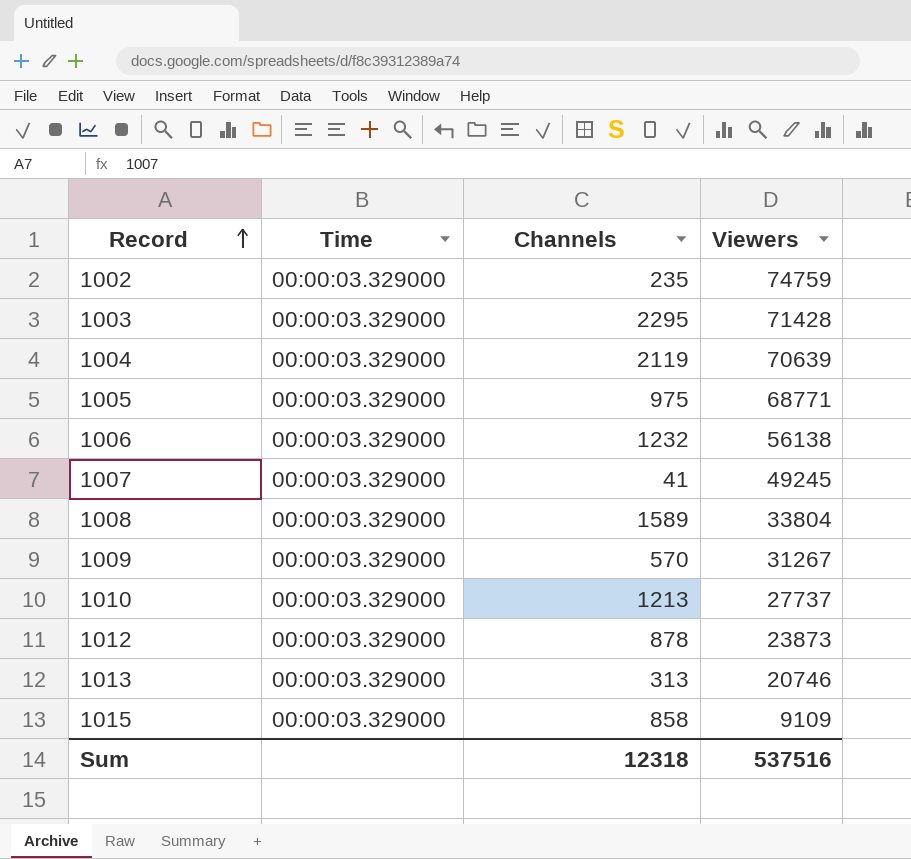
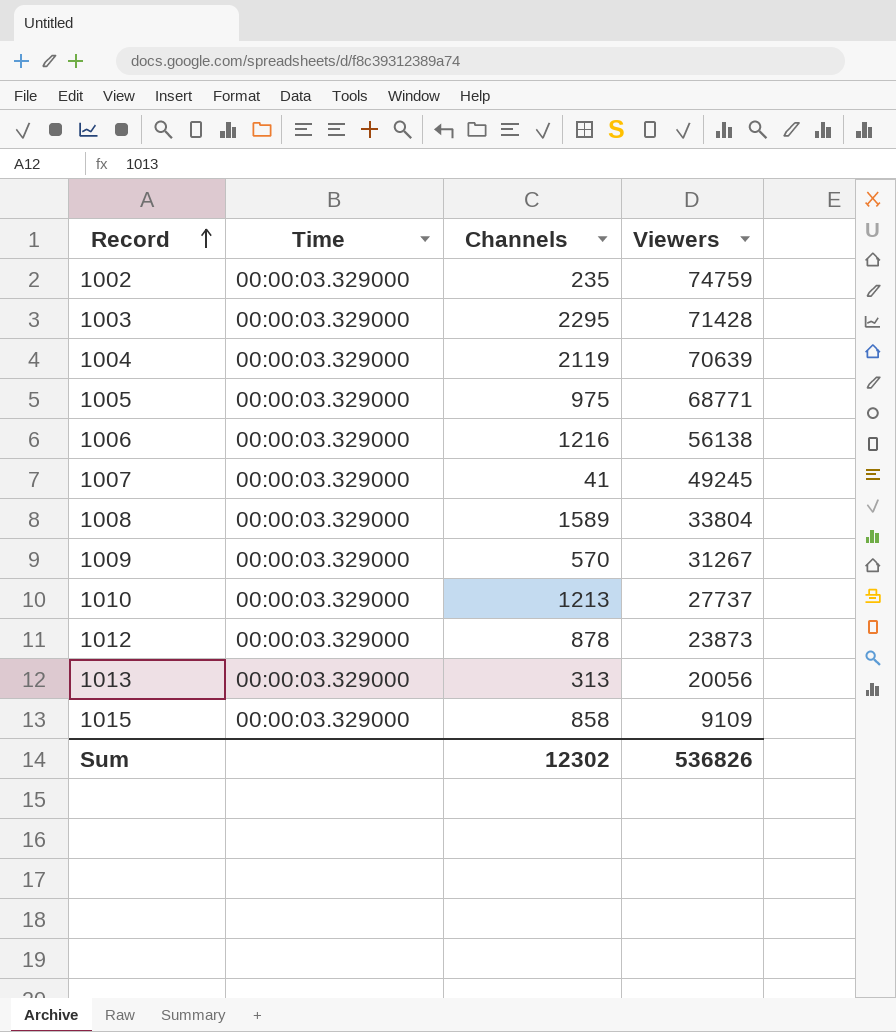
1006 | Channels: 1232 -> 1216
1013 | Viewers: 20746 -> 20056
Sum | Channels: 12318 -> 12302
Sum | Viewers: 537516 -> 536826

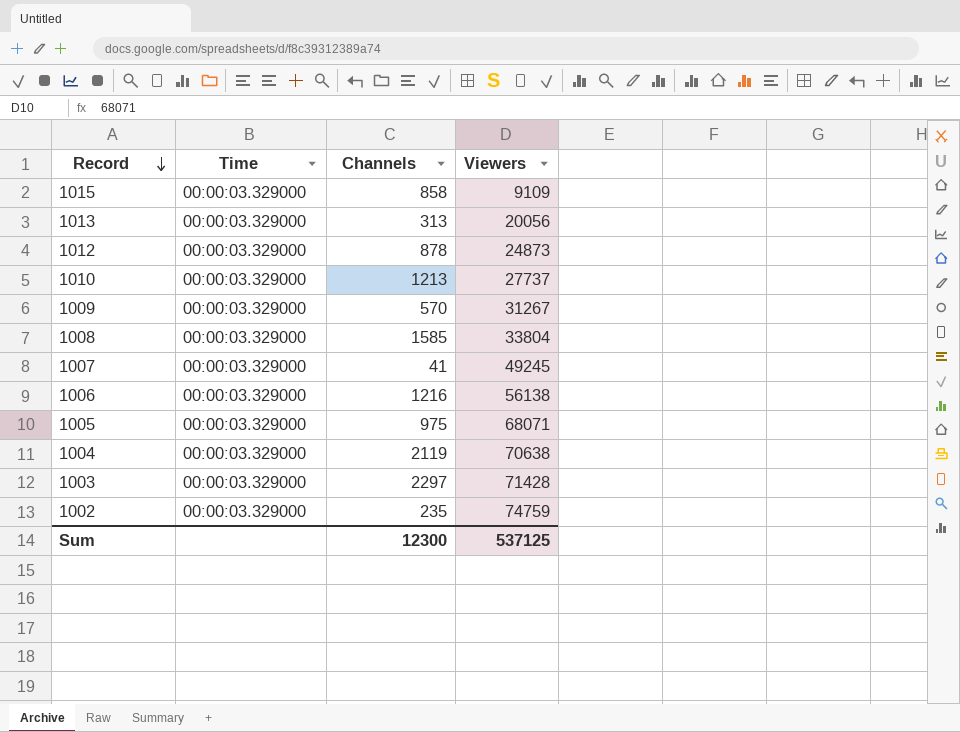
row order: Record ascending -> Record descending
1012 | Viewers: 23873 -> 24873
1008 | Channels: 1589 -> 1585
1005 | Viewers: 68771 -> 68071
1004 | Viewers: 70639 -> 70638
1003 | Channels: 2295 -> 2297
Sum | Channels: 12302 -> 12300
Sum | Viewers: 536826 -> 537125

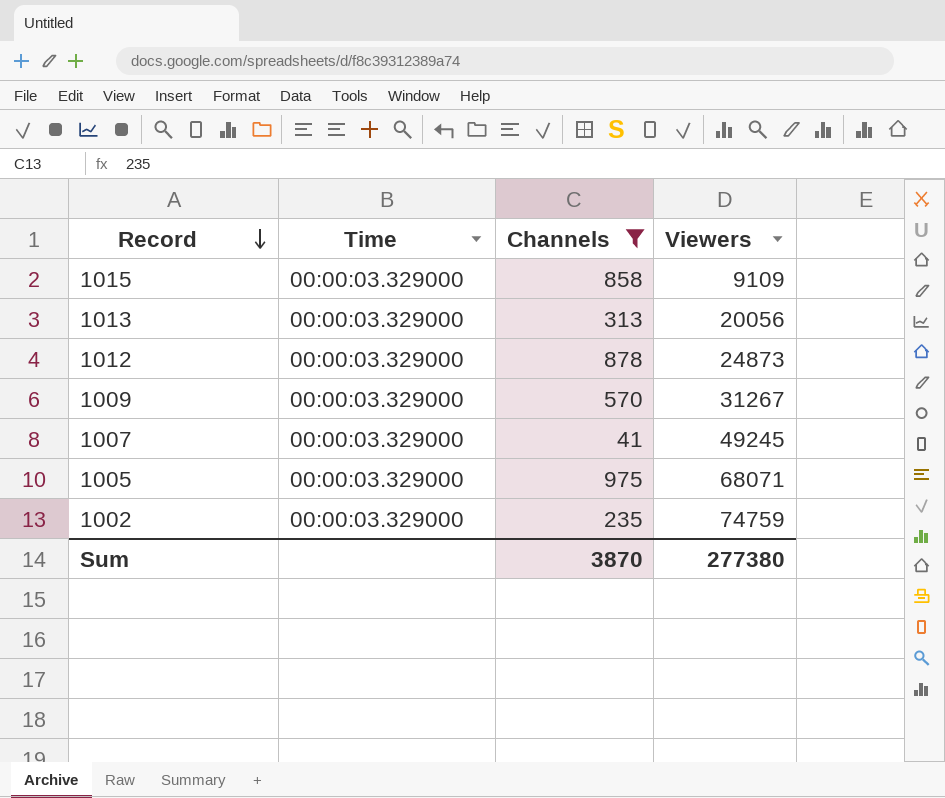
filter: none -> Channels <= 975
Sum | Channels: 12300 -> 3870
Sum | Viewers: 537125 -> 277380

